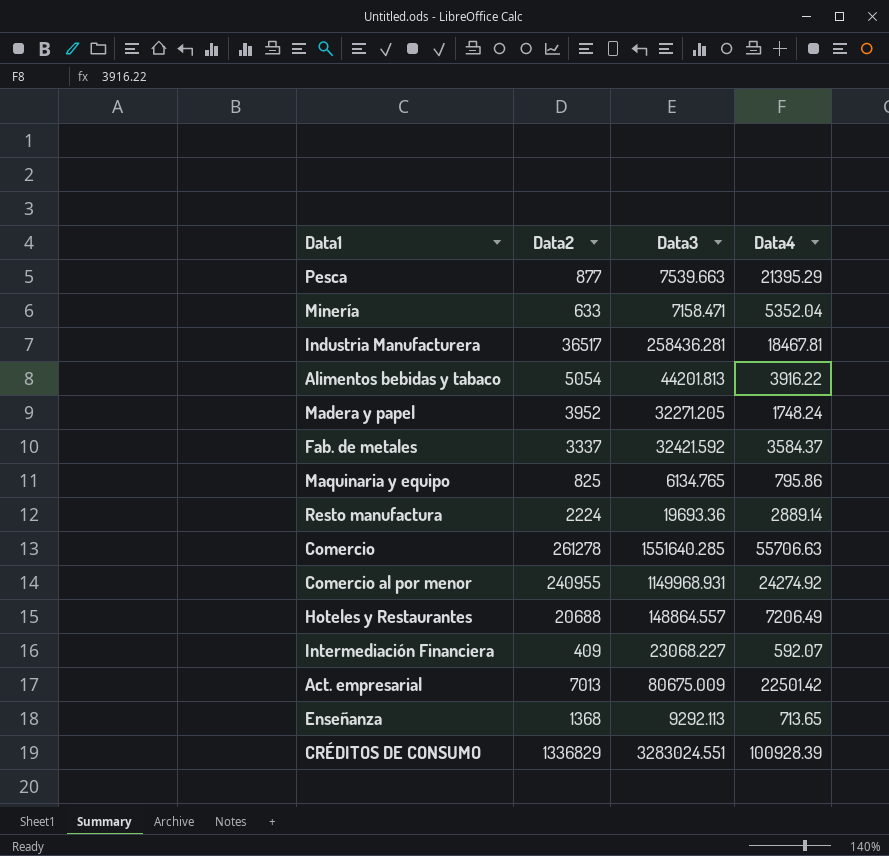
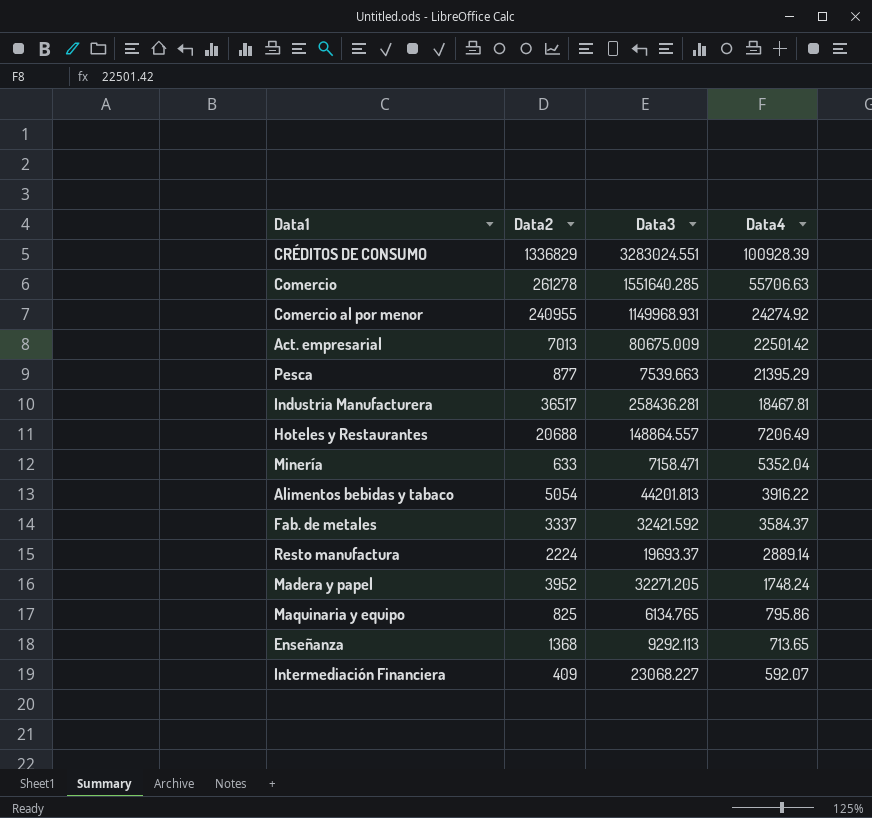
row order: none -> Data4 descending
Resto manufactura | Data3: 19693.36 -> 19693.37

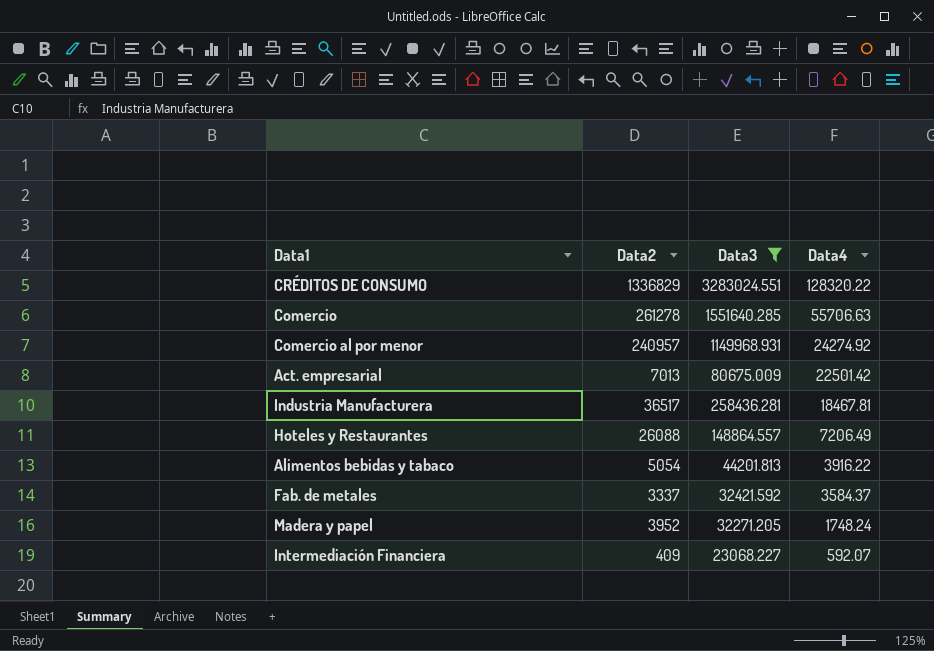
filter: none -> Data3 >= 23068.227
CRÉDITOS DE CONSUMO | Data4: 100928.39 -> 128320.22
Comercio al por menor | Data2: 240955 -> 240957
Hoteles y Restaurantes | Data2: 20688 -> 26088

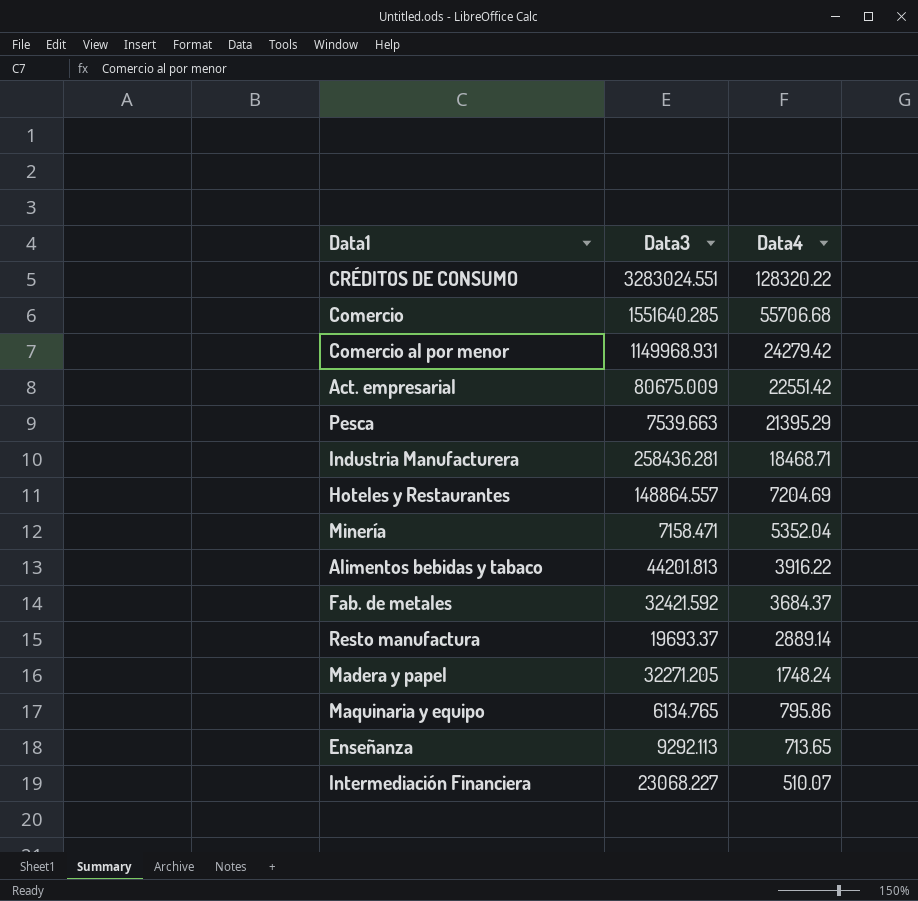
filter: Data3 >= 23068.227 -> none
column Data2 | position: 2 -> none
Comercio | Data4: 55706.63 -> 55706.68
Comercio al por menor | Data4: 24274.92 -> 24279.42
Act. empresarial | Data4: 22501.42 -> 22551.42
Industria Manufacturera | Data4: 18467.81 -> 18468.71
Hoteles y Restaurantes | Data4: 7206.49 -> 7204.69
Fab. de metales | Data4: 3584.37 -> 3684.37
Intermediación Financiera | Data4: 592.07 -> 510.07

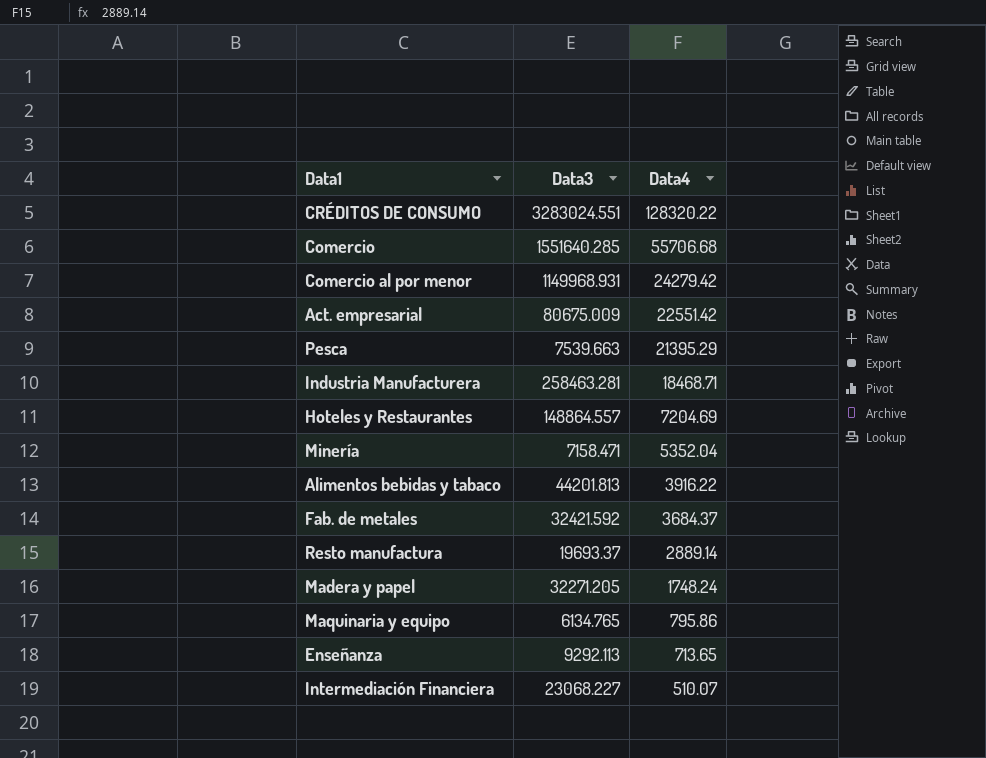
Industria Manufacturera | Data3: 258436.281 -> 258463.281

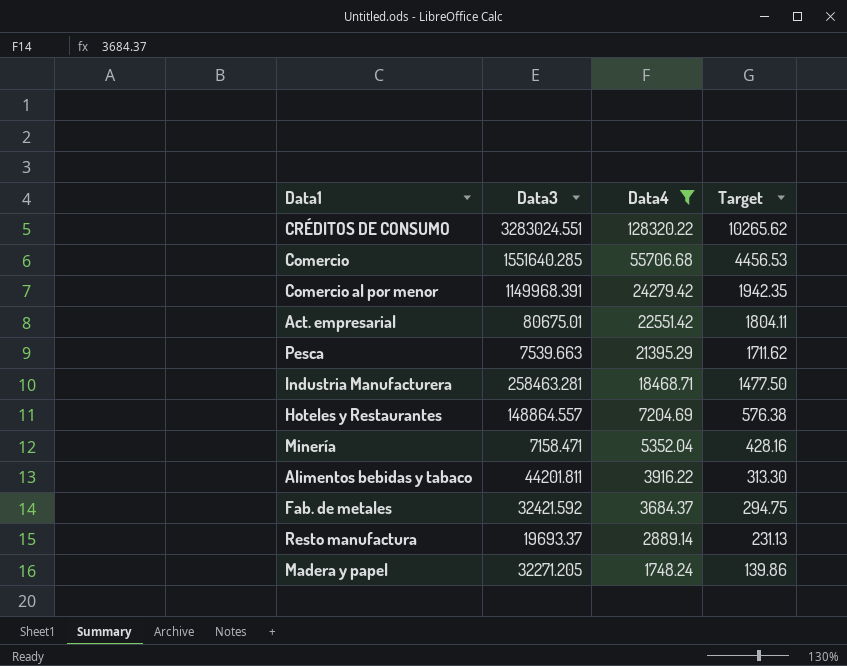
filter: none -> Data4 >= 1748.24
column Target | formula: none -> [Data4] * 0.08
Comercio al por menor | Data3: 1149968.931 -> 1149968.391
Act. empresarial | Data3: 80675.009 -> 80675.01
Alimentos bebidas y tabaco | Data3: 44201.813 -> 44201.811

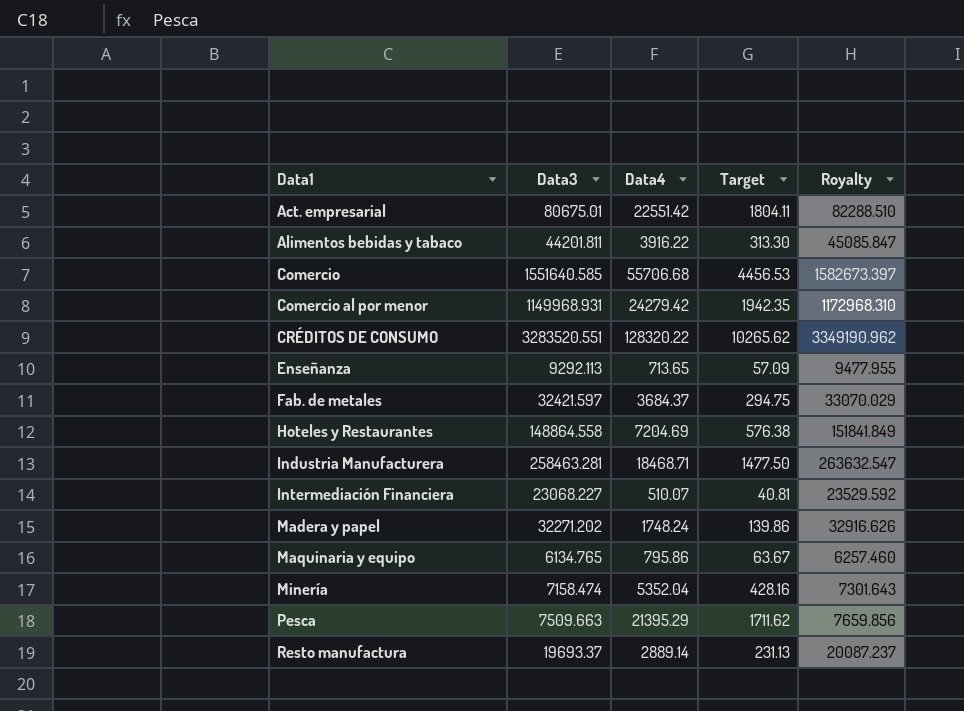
filter: Data4 >= 1748.24 -> none
row order: Data4 descending -> Data1 ascending
column Royalty | formula: none -> [Data3] * 1.02
Comercio | Data3: 1551640.285 -> 1551640.585
Comercio al por menor | Data3: 1149968.391 -> 1149968.931
CRÉDITOS DE CONSUMO | Data3: 3283024.551 -> 3283520.551
Fab. de metales | Data3: 32421.592 -> 32421.597
Hoteles y Restaurantes | Data3: 148864.557 -> 148864.558
Madera y papel | Data3: 32271.205 -> 32271.202
Minería | Data3: 7158.471 -> 7158.474
Pesca | Data3: 7539.663 -> 7509.663

